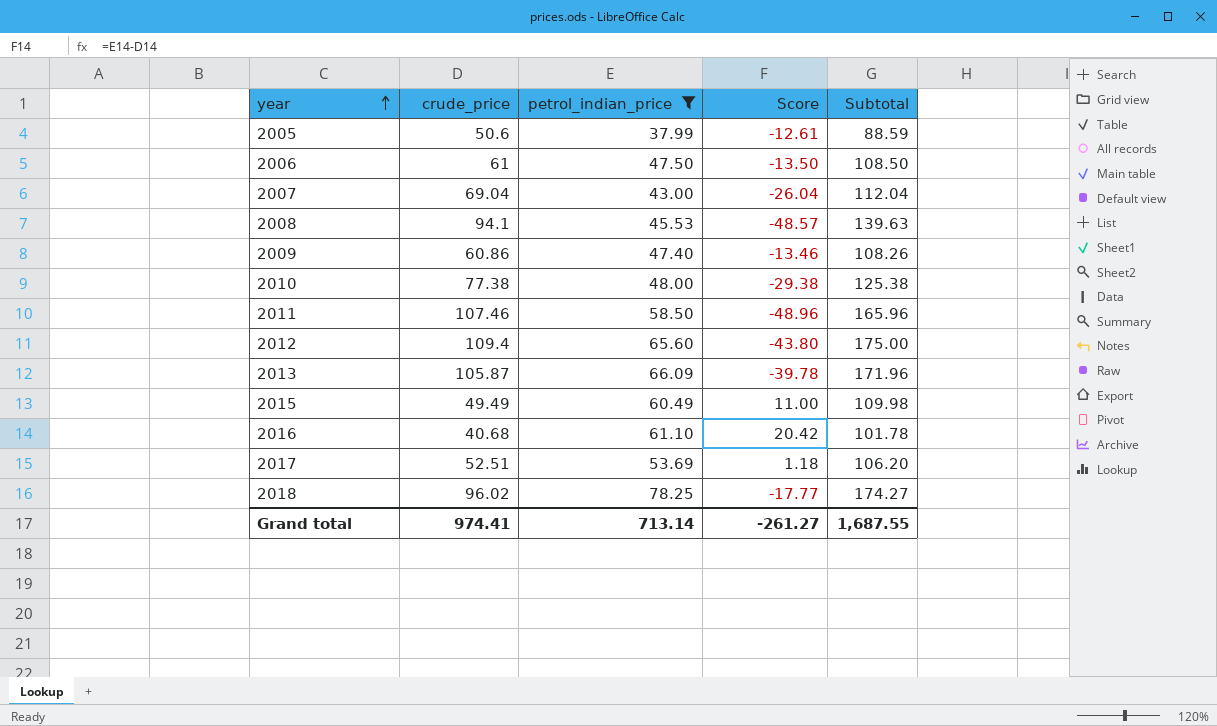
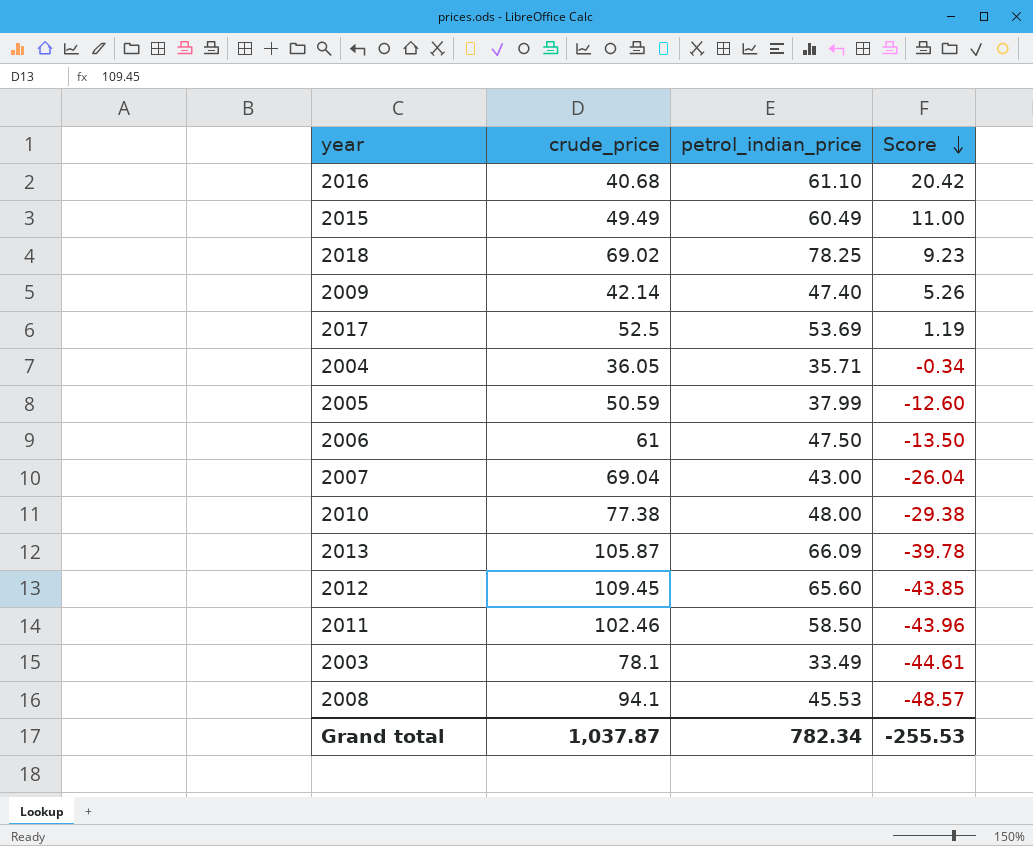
filter: petrol_indian_price >= 37.99 -> none
row order: year ascending -> Score descending
column Subtotal | formula: [crude_price] + [petrol_indian_price] -> none
2018 | crude_price: 96.02 -> 69.02
2018 | Score: -17.77 -> 9.23
2009 | crude_price: 60.86 -> 42.14
2009 | Score: -13.46 -> 5.26
2017 | crude_price: 52.51 -> 52.5
2017 | Score: 1.18 -> 1.19
2005 | crude_price: 50.6 -> 50.59
2005 | Score: -12.61 -> -12.60
2012 | crude_price: 109.4 -> 109.45
2012 | Score: -43.80 -> -43.85
2011 | crude_price: 107.46 -> 102.46
2011 | Score: -48.96 -> -43.96
Grand total | crude_price: 974.41 -> 1,037.87
Grand total | petrol_indian_price: 713.14 -> 782.34
Grand total | Score: -261.27 -> -255.53

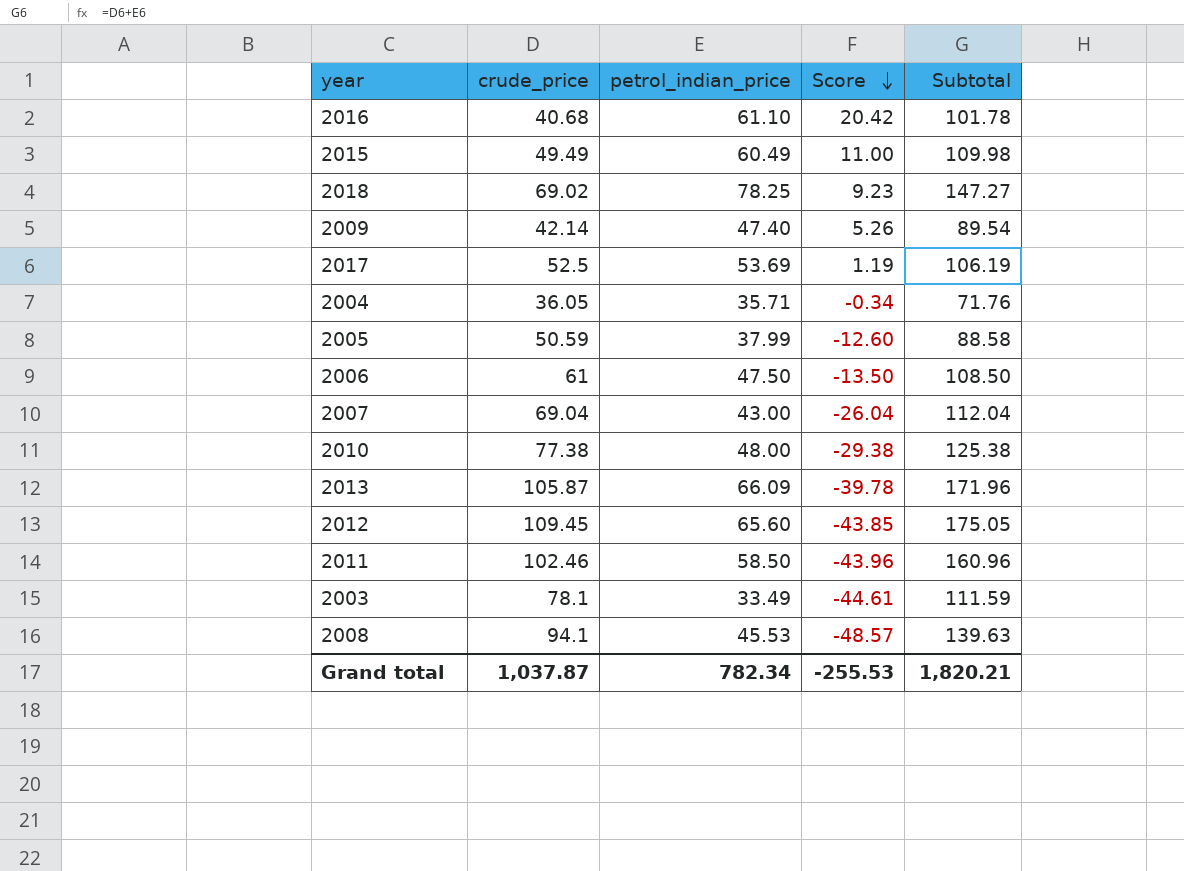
column Subtotal | formula: none -> [crude_price] + [petrol_indian_price]

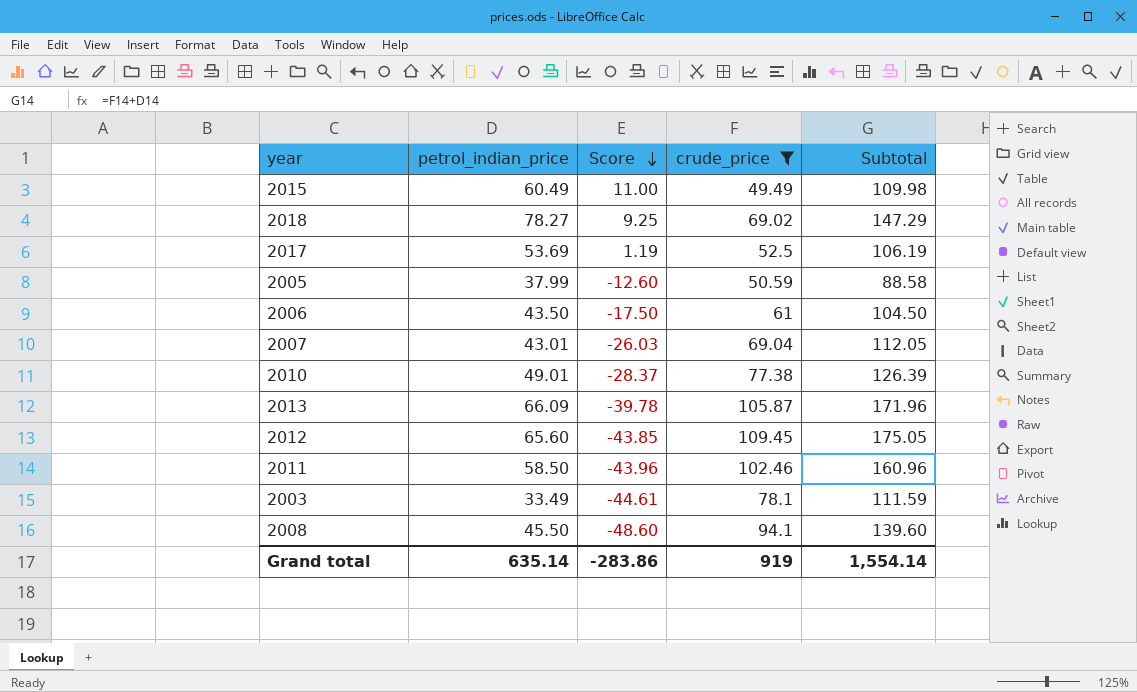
filter: none -> crude_price >= 49.49
column crude_price | position: 2 -> 4
2018 | petrol_indian_price: 78.25 -> 78.27
2018 | Score: 9.23 -> 9.25
2018 | Subtotal: 147.27 -> 147.29
2006 | petrol_indian_price: 47.50 -> 43.50
2006 | Score: -13.50 -> -17.50
2006 | Subtotal: 108.50 -> 104.50
2007 | petrol_indian_price: 43.00 -> 43.01
2007 | Score: -26.04 -> -26.03
2007 | Subtotal: 112.04 -> 112.05
2010 | petrol_indian_price: 48.00 -> 49.01
2010 | Score: -29.38 -> -28.37
2010 | Subtotal: 125.38 -> 126.39
2008 | petrol_indian_price: 45.53 -> 45.50
2008 | Score: -48.57 -> -48.60
2008 | Subtotal: 139.63 -> 139.60
Grand total | petrol_indian_price: 782.34 -> 635.14
Grand total | Score: -255.53 -> -283.86
Grand total | crude_price: 1,037.87 -> 919
Grand total | Subtotal: 1,820.21 -> 1,554.14

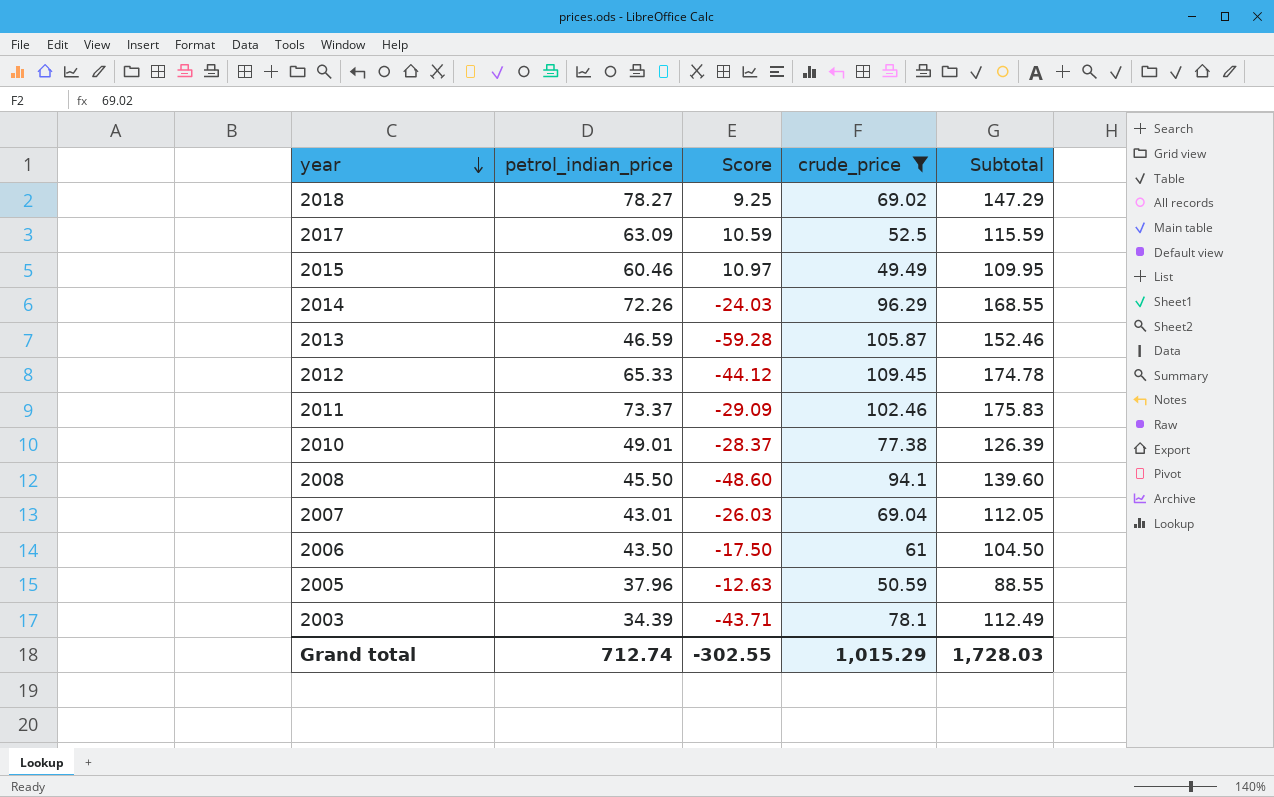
row order: Score descending -> year descending
2017 | petrol_indian_price: 53.69 -> 63.09
2017 | Score: 1.19 -> 10.59
2017 | Subtotal: 106.19 -> 115.59
2015 | petrol_indian_price: 60.49 -> 60.46
2015 | Score: 11.00 -> 10.97
2015 | Subtotal: 109.98 -> 109.95
row 2014: none -> 72.26 | -24.03 | 96.29 | 168.55
2013 | petrol_indian_price: 66.09 -> 46.59
2013 | Score: -39.78 -> -59.28
2013 | Subtotal: 171.96 -> 152.46
2012 | petrol_indian_price: 65.60 -> 65.33
2012 | Score: -43.85 -> -44.12
2012 | Subtotal: 175.05 -> 174.78
2011 | petrol_indian_price: 58.50 -> 73.37
2011 | Score: -43.96 -> -29.09
2011 | Subtotal: 160.96 -> 175.83
2005 | petrol_indian_price: 37.99 -> 37.96
2005 | Score: -12.60 -> -12.63
2005 | Subtotal: 88.58 -> 88.55
2003 | petrol_indian_price: 33.49 -> 34.39
2003 | Score: -44.61 -> -43.71
2003 | Subtotal: 111.59 -> 112.49
Grand total | petrol_indian_price: 635.14 -> 712.74
Grand total | Score: -283.86 -> -302.55
Grand total | crude_price: 919 -> 1,015.29
Grand total | Subtotal: 1,554.14 -> 1,728.03

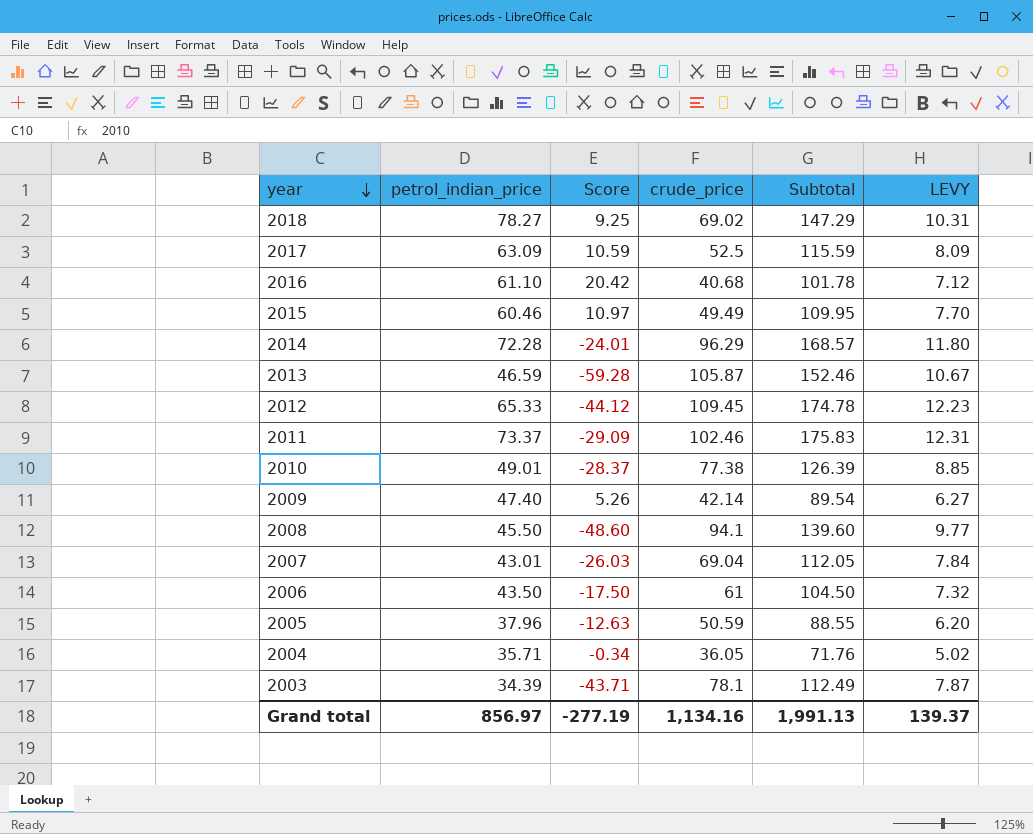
filter: crude_price >= 49.49 -> none
column LEVY | formula: none -> [Subtotal] * 0.07
2014 | petrol_indian_price: 72.26 -> 72.28
2014 | Score: -24.03 -> -24.01
2014 | Subtotal: 168.55 -> 168.57
Grand total | petrol_indian_price: 712.74 -> 856.97
Grand total | Score: -302.55 -> -277.19
Grand total | crude_price: 1,015.29 -> 1,134.16
Grand total | Subtotal: 1,728.03 -> 1,991.13

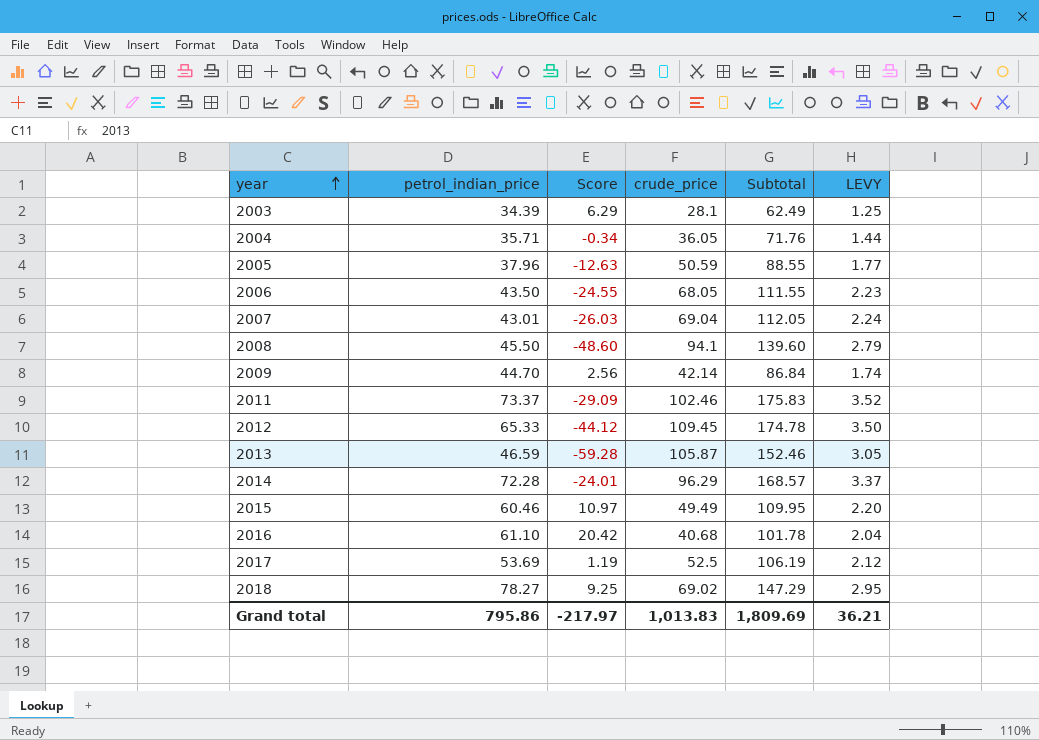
row order: year descending -> year ascending
column LEVY | formula: [Subtotal] * 0.07 -> [Subtotal] * 0.02
row 2010: 49.01 | -28.37 | 77.38 | 126.39 | 8.85 -> none
2003 | Score: -43.71 -> 6.29
2003 | crude_price: 78.1 -> 28.1
2003 | Subtotal: 112.49 -> 62.49
2006 | Score: -17.50 -> -24.55
2006 | crude_price: 61 -> 68.05
2006 | Subtotal: 104.50 -> 111.55
2009 | petrol_indian_price: 47.40 -> 44.70
2009 | Score: 5.26 -> 2.56
2009 | Subtotal: 89.54 -> 86.84
2017 | petrol_indian_price: 63.09 -> 53.69
2017 | Score: 10.59 -> 1.19
2017 | Subtotal: 115.59 -> 106.19
Grand total | petrol_indian_price: 856.97 -> 795.86
Grand total | Score: -277.19 -> -217.97
Grand total | crude_price: 1,134.16 -> 1,013.83
Grand total | Subtotal: 1,991.13 -> 1,809.69
Grand total | LEVY: 139.37 -> 36.21

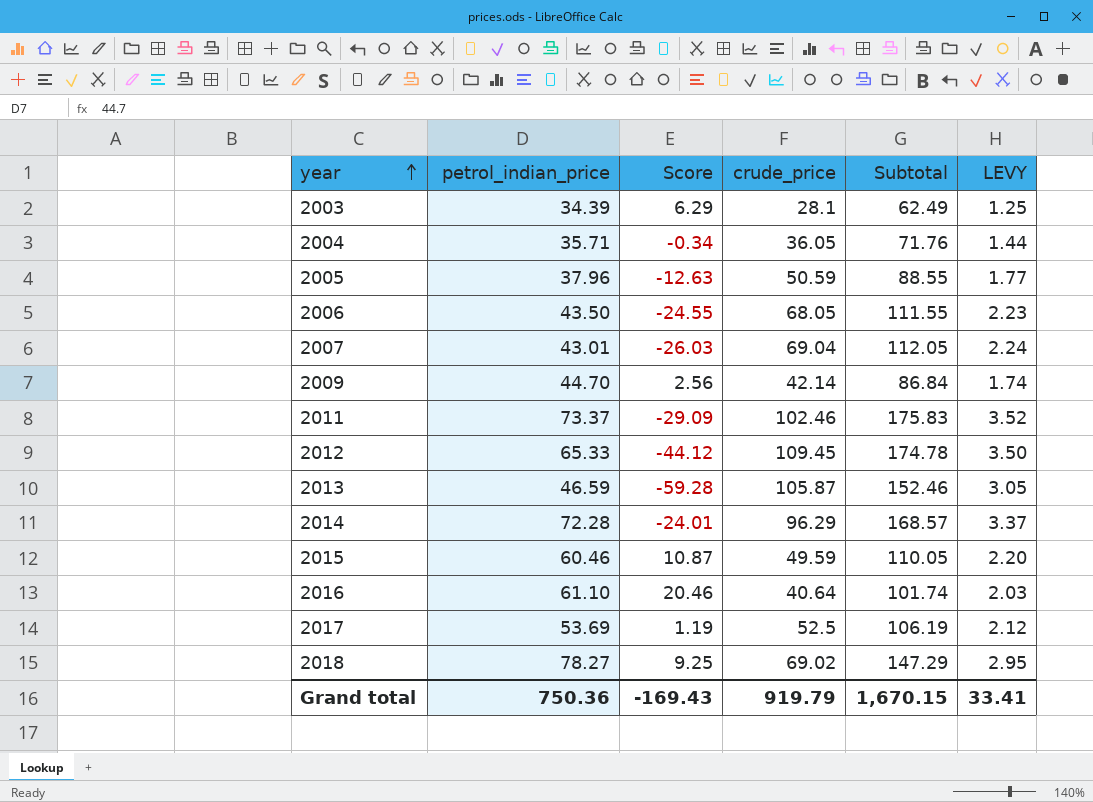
row 2008: 45.50 | -48.60 | 94.1 | 139.60 | 2.79 -> none
2015 | Score: 10.97 -> 10.87
2015 | crude_price: 49.49 -> 49.59
2015 | Subtotal: 109.95 -> 110.05
2016 | Score: 20.42 -> 20.46
2016 | crude_price: 40.68 -> 40.64
2016 | Subtotal: 101.78 -> 101.74
2016 | LEVY: 2.04 -> 2.03
Grand total | petrol_indian_price: 795.86 -> 750.36
Grand total | Score: -217.97 -> -169.43
Grand total | crude_price: 1,013.83 -> 919.79
Grand total | Subtotal: 1,809.69 -> 1,670.15
Grand total | LEVY: 36.21 -> 33.41

